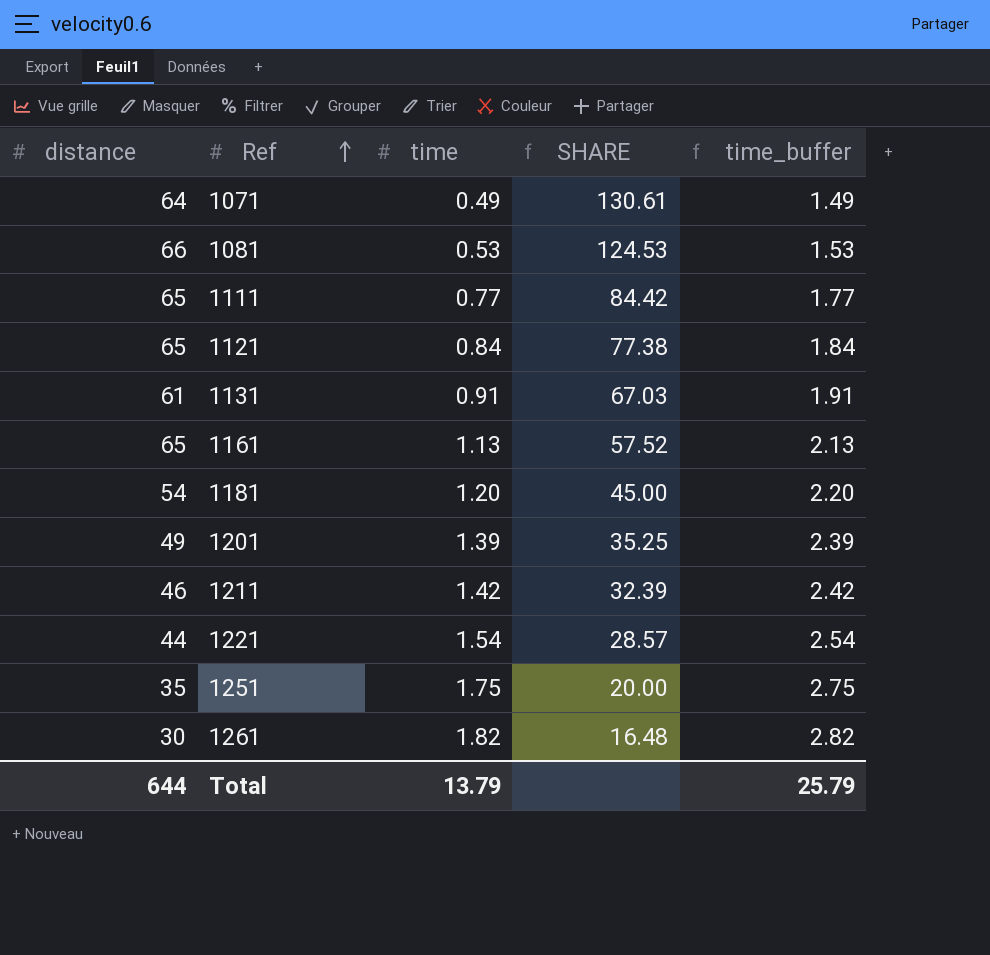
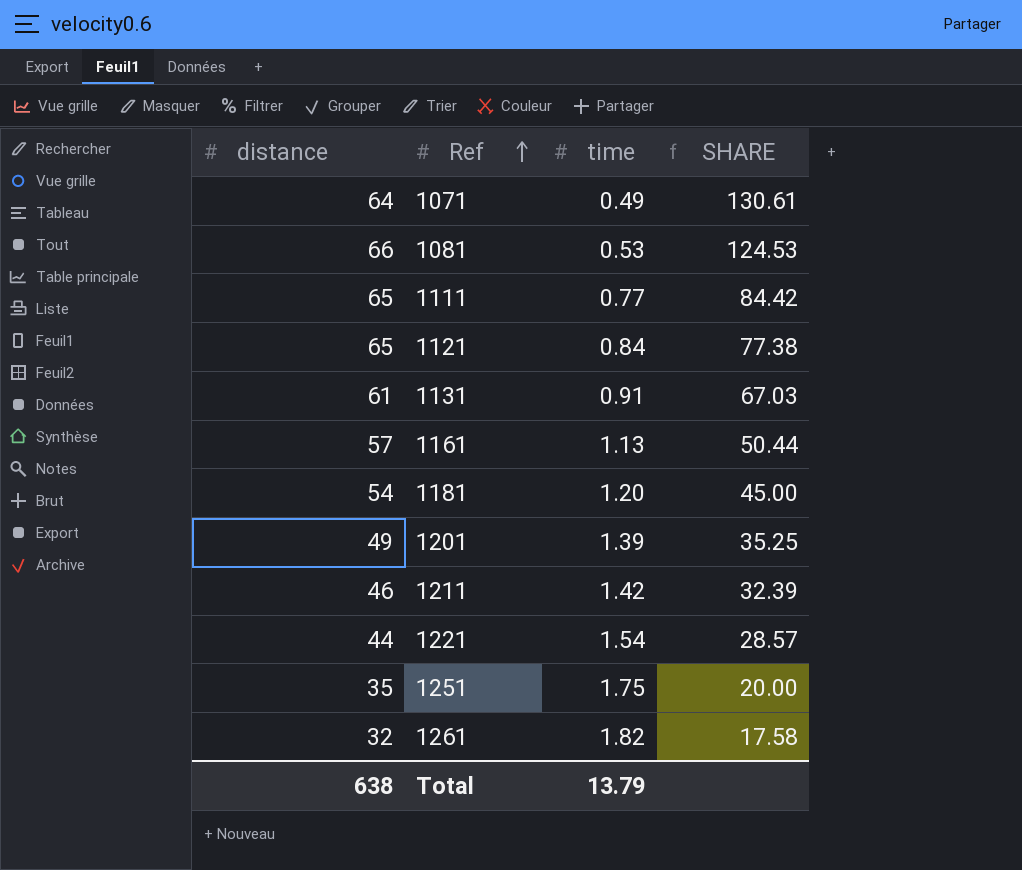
column time_buffer | formula: [time] + 1 -> none
1161 | distance: 65 -> 57
1161 | SHARE: 57.52 -> 50.44
1261 | distance: 30 -> 32
1261 | SHARE: 16.48 -> 17.58
Total | distance: 644 -> 638

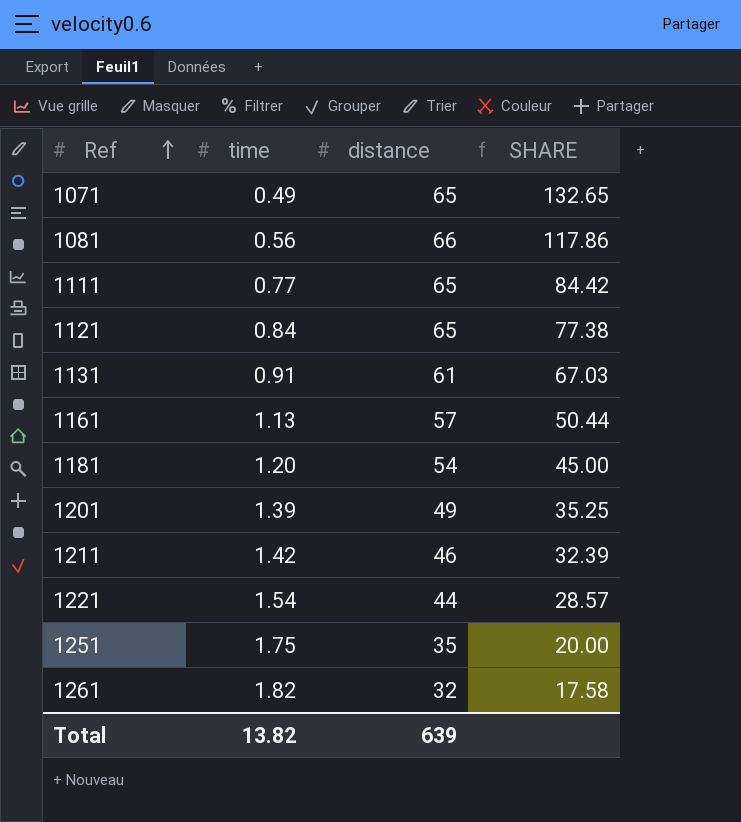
column distance | position: 1 -> 3
1071 | distance: 64 -> 65
1071 | SHARE: 130.61 -> 132.65
1081 | time: 0.53 -> 0.56
1081 | SHARE: 124.53 -> 117.86
Total | time: 13.79 -> 13.82
Total | distance: 638 -> 639

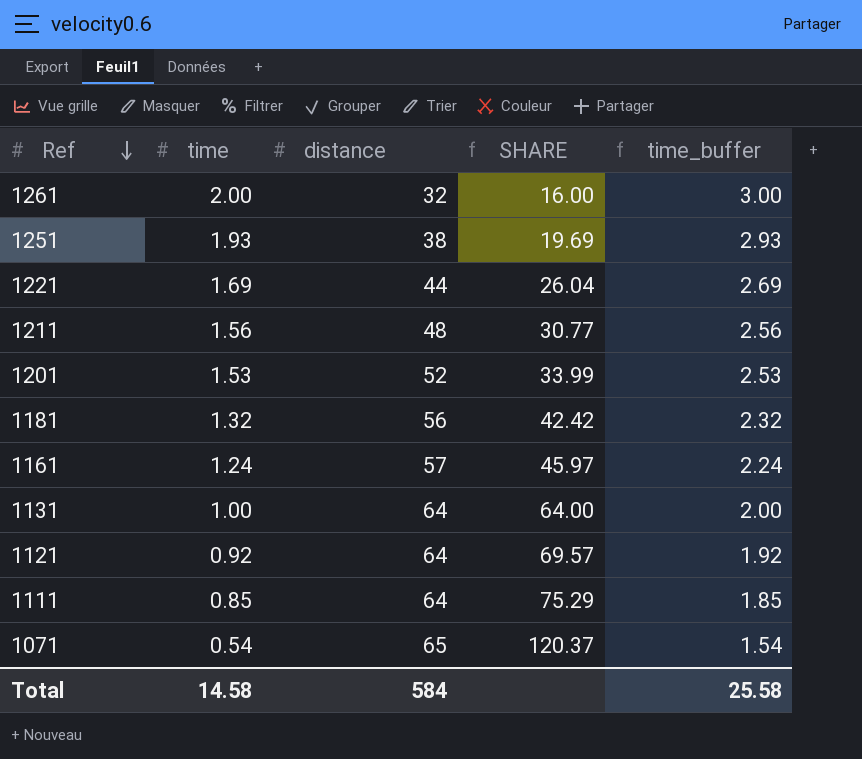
row order: Ref ascending -> Ref descending
column time_buffer | formula: none -> [time] + 1
row 1081: 0.56 | 66 | 117.86 -> none
1261 | time: 1.82 -> 2.00
1261 | SHARE: 17.58 -> 16.00
1251 | time: 1.75 -> 1.93
1251 | distance: 35 -> 38
1251 | SHARE: 20.00 -> 19.69
1221 | time: 1.54 -> 1.69
1221 | SHARE: 28.57 -> 26.04
1211 | time: 1.42 -> 1.56
1211 | distance: 46 -> 48
1211 | SHARE: 32.39 -> 30.77
1201 | time: 1.39 -> 1.53
1201 | distance: 49 -> 52
1201 | SHARE: 35.25 -> 33.99
1181 | time: 1.20 -> 1.32
1181 | distance: 54 -> 56
1181 | SHARE: 45.00 -> 42.42
1161 | time: 1.13 -> 1.24
1161 | SHARE: 50.44 -> 45.97
1131 | time: 0.91 -> 1.00
1131 | distance: 61 -> 64
1131 | SHARE: 67.03 -> 64.00
1121 | time: 0.84 -> 0.92
1121 | distance: 65 -> 64
1121 | SHARE: 77.38 -> 69.57
1111 | time: 0.77 -> 0.85
1111 | distance: 65 -> 64
1111 | SHARE: 84.42 -> 75.29
1071 | time: 0.49 -> 0.54
1071 | SHARE: 132.65 -> 120.37
Total | time: 13.82 -> 14.58
Total | distance: 639 -> 584

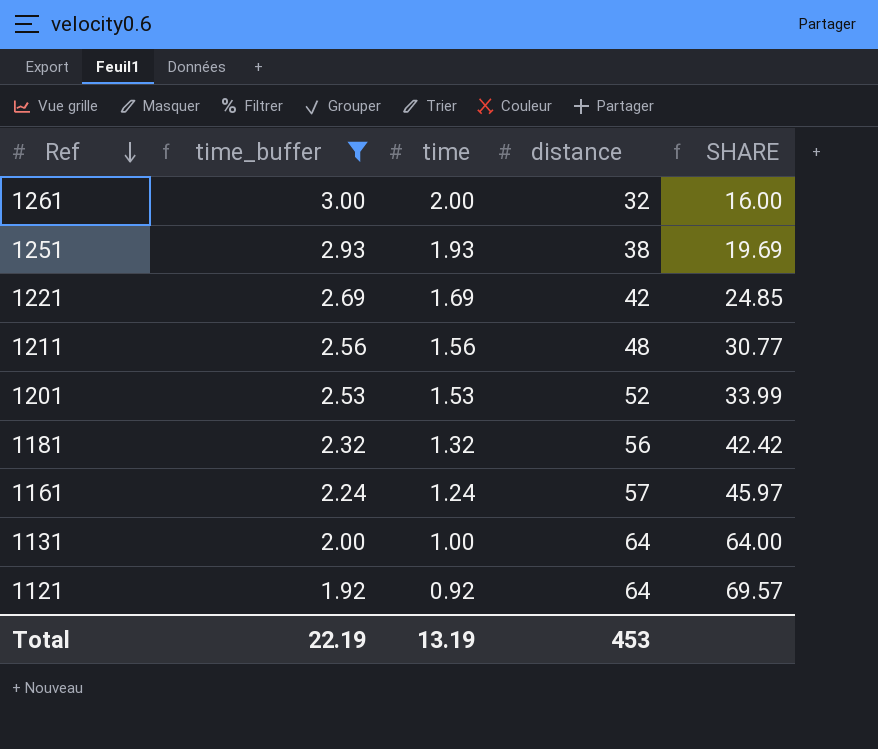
filter: none -> time_buffer >= 1.92
column time_buffer | position: 5 -> 2
1221 | distance: 44 -> 42
1221 | SHARE: 26.04 -> 24.85
Total | time_buffer: 25.58 -> 22.19
Total | time: 14.58 -> 13.19
Total | distance: 584 -> 453

